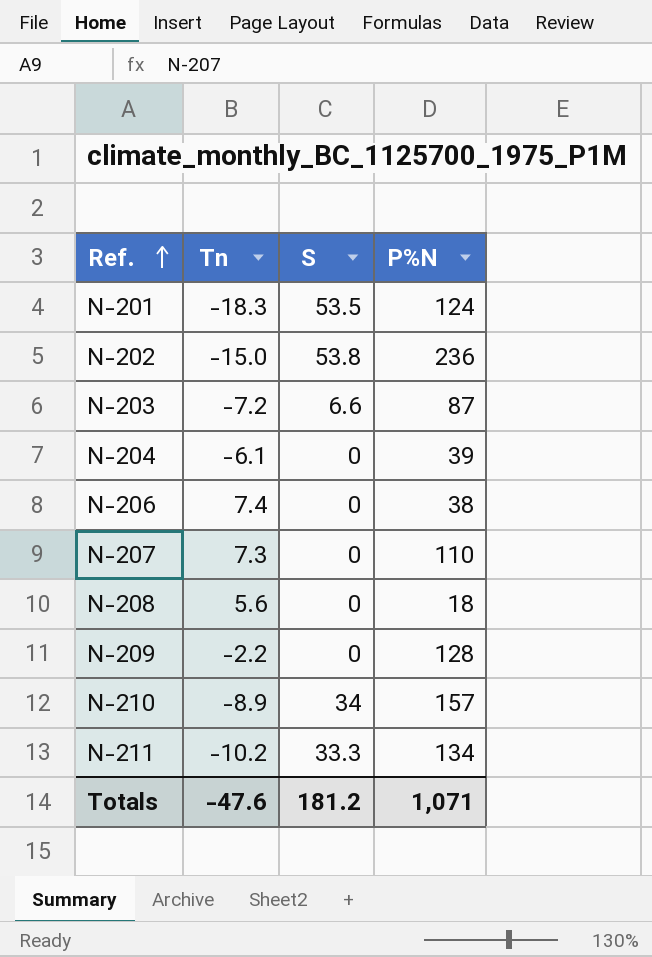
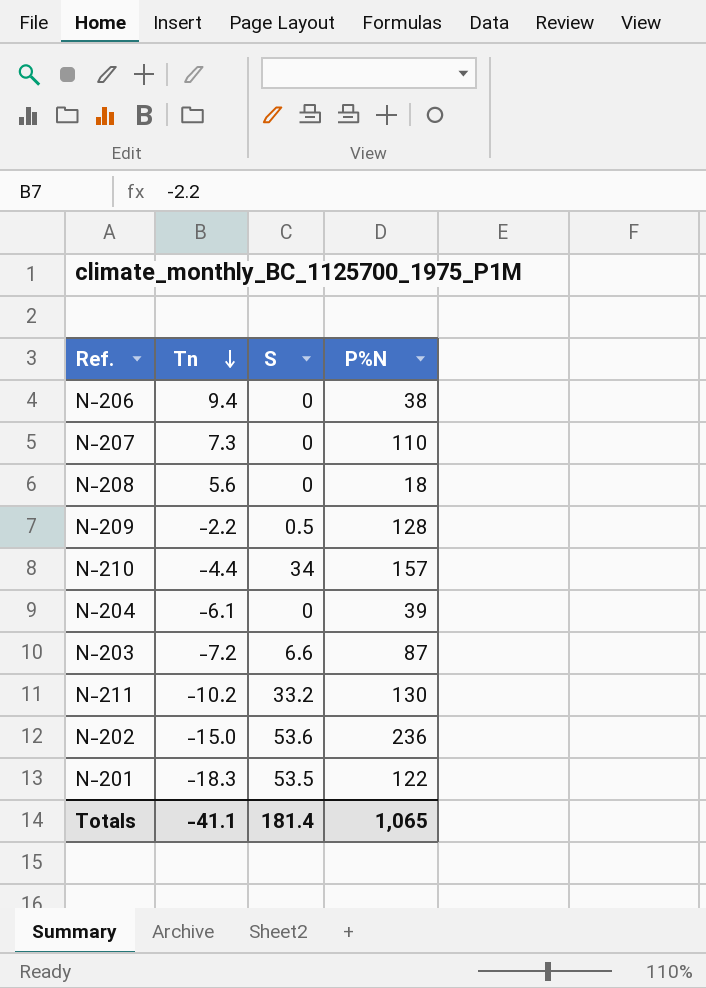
row order: Ref. ascending -> Tn descending
N-206 | Tn: 7.4 -> 9.4
N-209 | S: 0 -> 0.5
N-210 | Tn: -8.9 -> -4.4
N-211 | S: 33.3 -> 33.2
N-211 | P%N: 134 -> 130
N-202 | S: 53.8 -> 53.6
N-201 | P%N: 124 -> 122
Totals | Tn: -47.6 -> -41.1
Totals | S: 181.2 -> 181.4
Totals | P%N: 1,071 -> 1,065

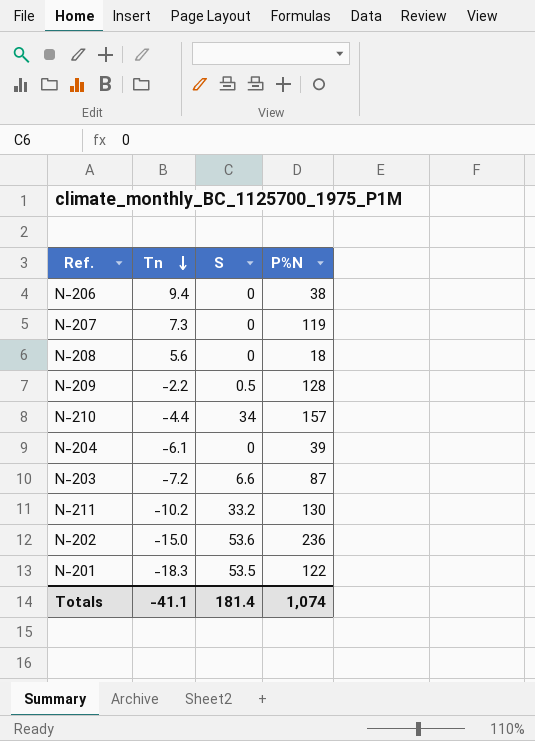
N-207 | P%N: 110 -> 119
Totals | P%N: 1,065 -> 1,074

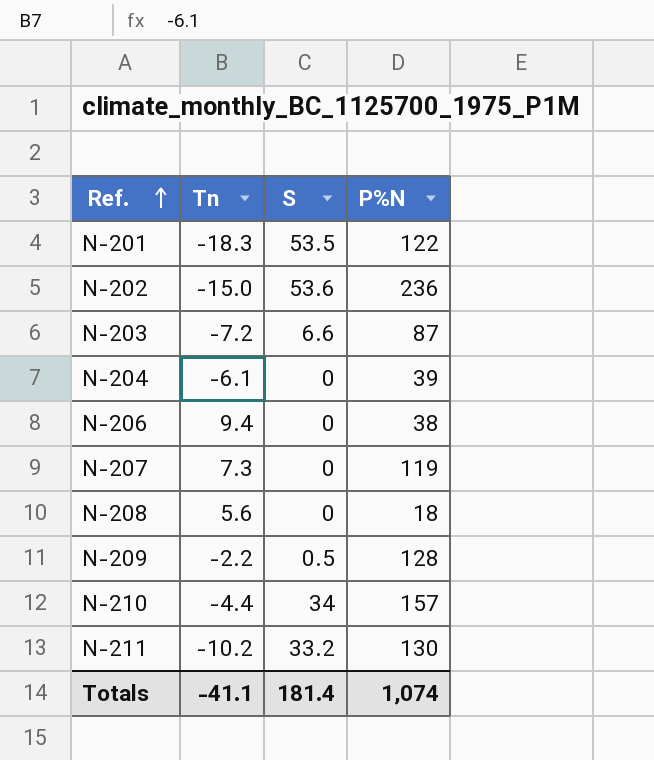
row order: Tn descending -> Ref. ascending

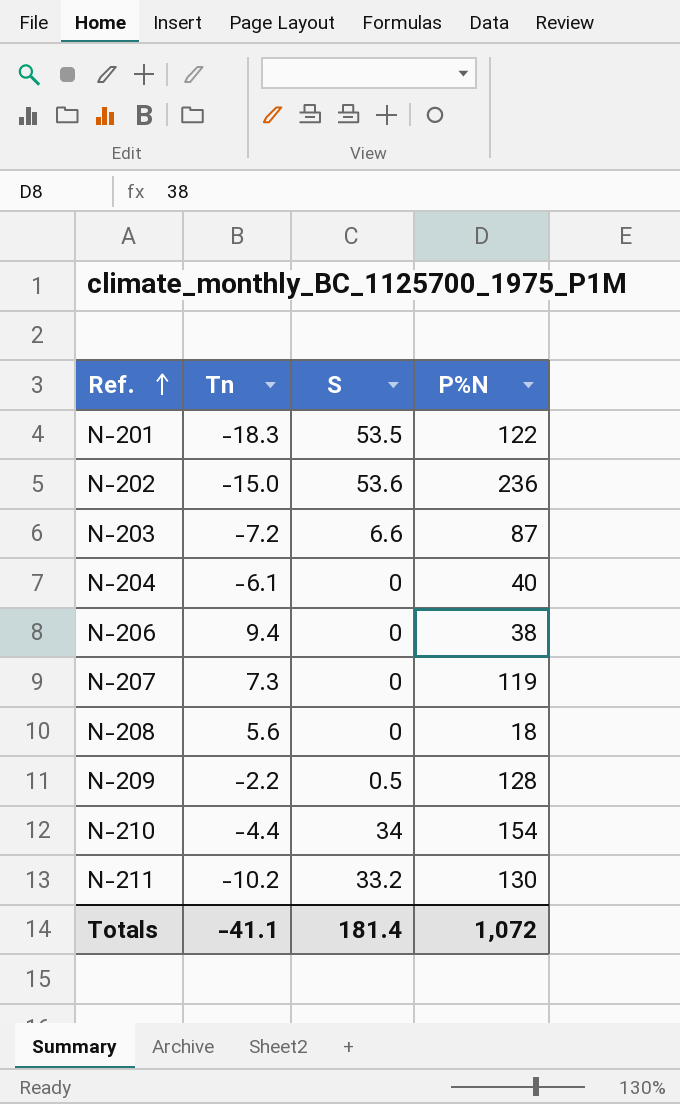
N-204 | P%N: 39 -> 40
N-210 | P%N: 157 -> 154
Totals | P%N: 1,074 -> 1,072

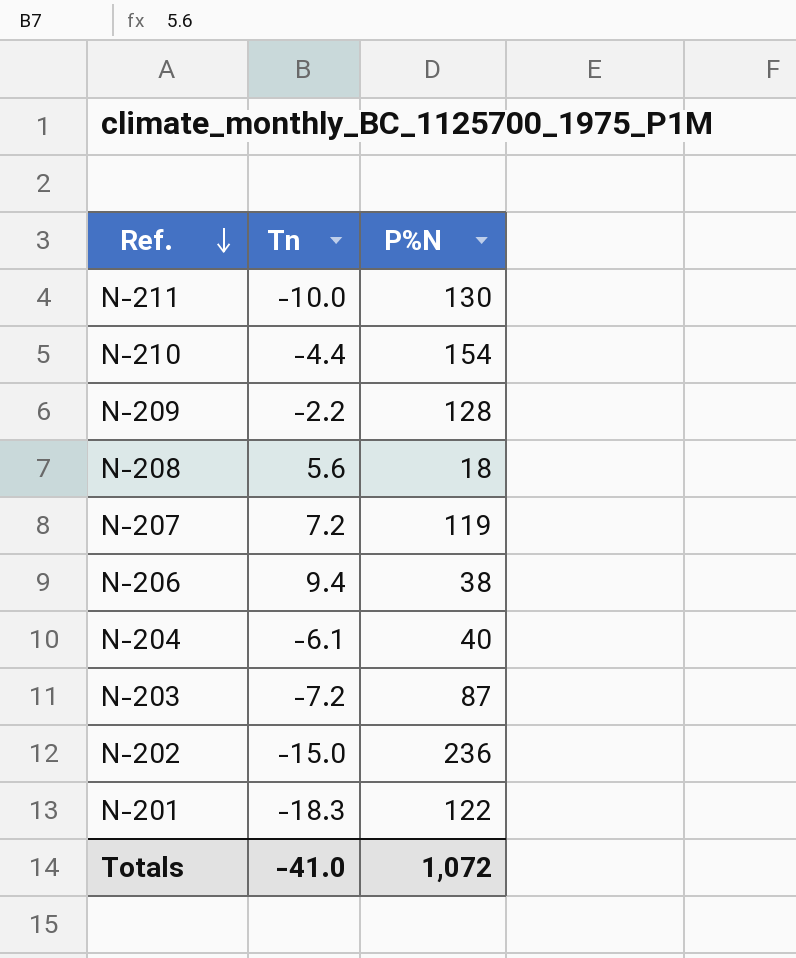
row order: Ref. ascending -> Ref. descending
column S | position: 3 -> none
N-211 | Tn: -10.2 -> -10.0
N-207 | Tn: 7.3 -> 7.2
Totals | Tn: -41.1 -> -41.0

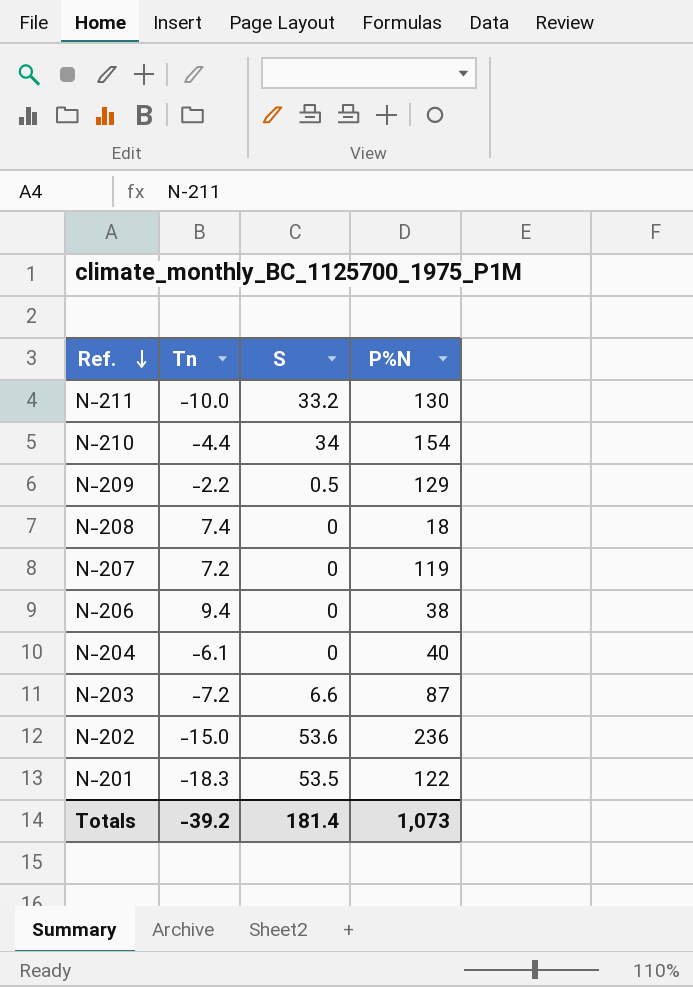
column S | position: none -> 3
N-209 | P%N: 128 -> 129
N-208 | Tn: 5.6 -> 7.4
Totals | Tn: -41.0 -> -39.2
Totals | P%N: 1,072 -> 1,073

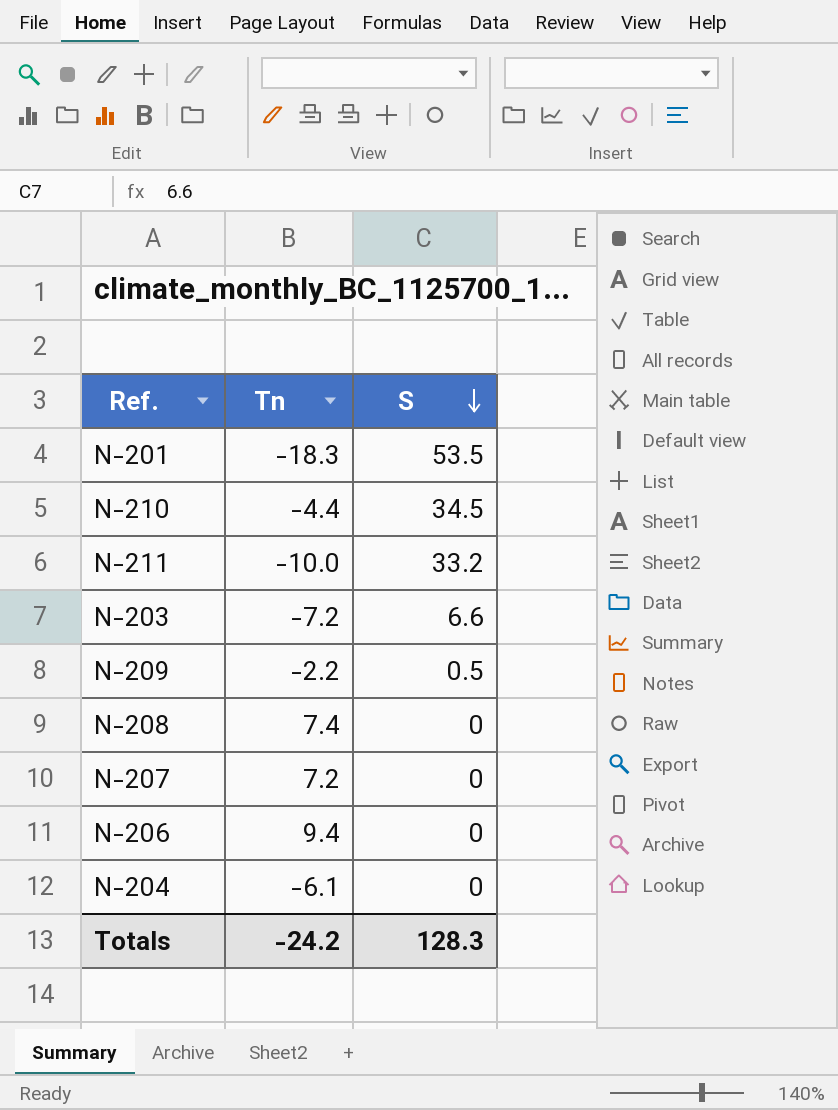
row order: Ref. descending -> S descending
column P%N | position: 4 -> none
row N-202: -15.0 | 53.6 | 236 -> none
N-210 | S: 34 -> 34.5
Totals | Tn: -39.2 -> -24.2
Totals | S: 181.4 -> 128.3

